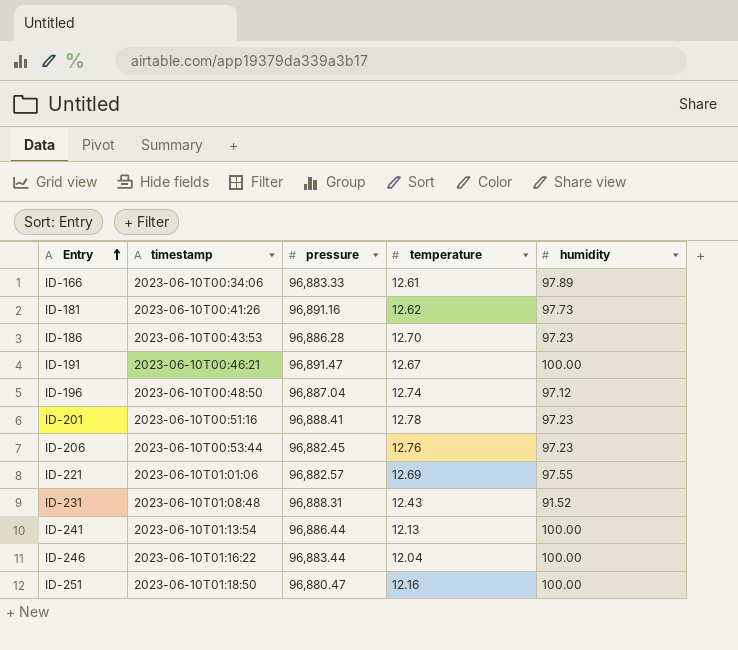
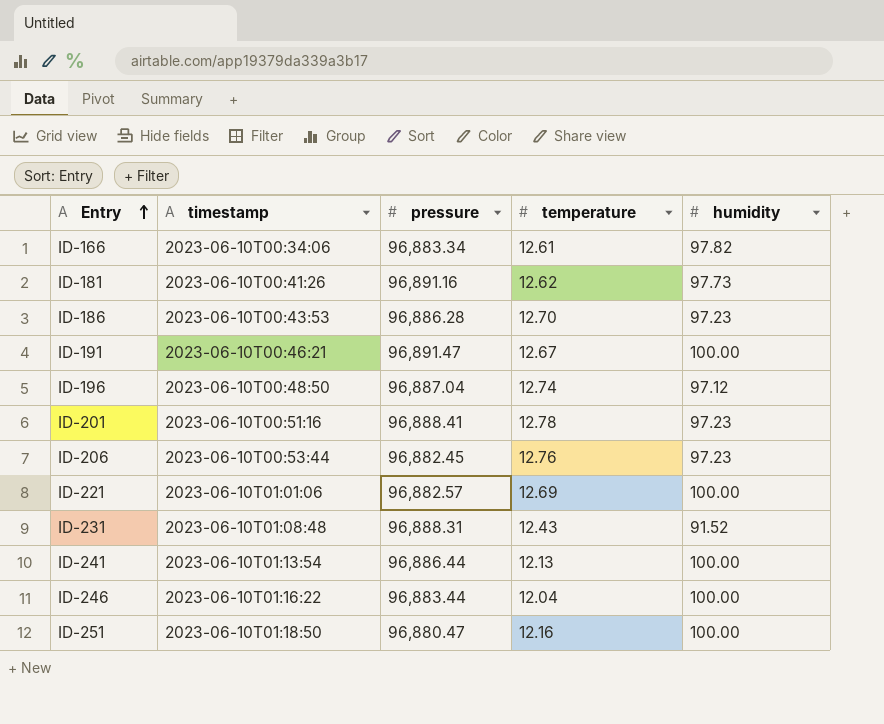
ID-166 | pressure: 96,883.33 -> 96,883.34
ID-166 | humidity: 97.89 -> 97.82
ID-221 | humidity: 97.55 -> 100.00

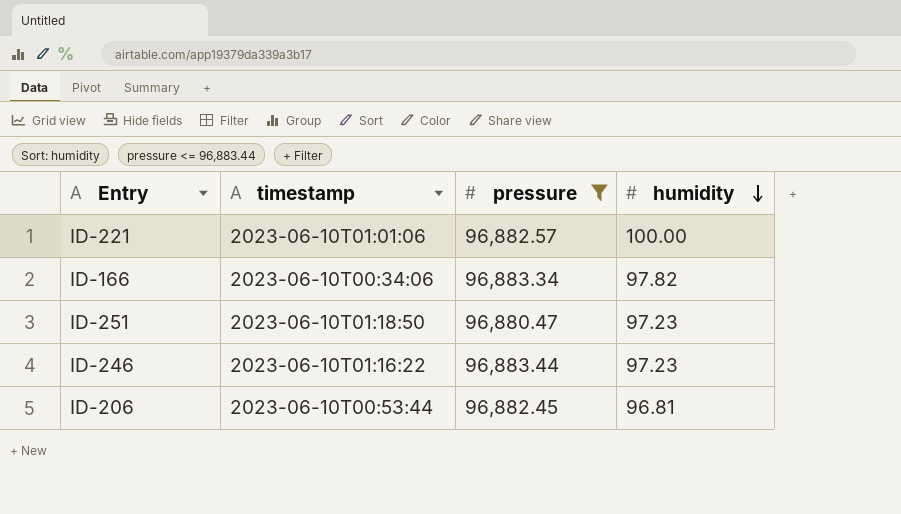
filter: none -> pressure <= 96,883.44
row order: Entry ascending -> humidity descending
column temperature | position: 4 -> none
ID-251 | humidity: 100.00 -> 97.23
ID-246 | humidity: 100.00 -> 97.23
ID-206 | humidity: 97.23 -> 96.81

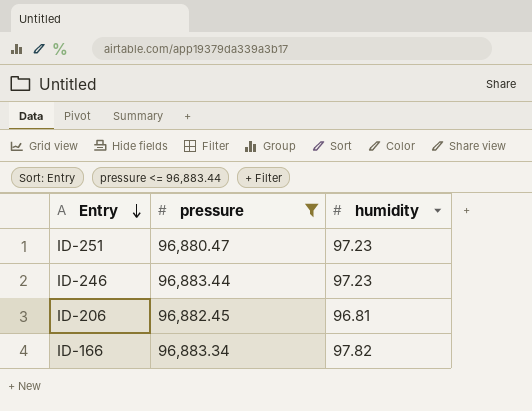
row order: humidity descending -> Entry descending
column timestamp | position: 2 -> none
row ID-221: 2023-06-10T01:01:06 | 96,882.57 | 100.00 -> none

